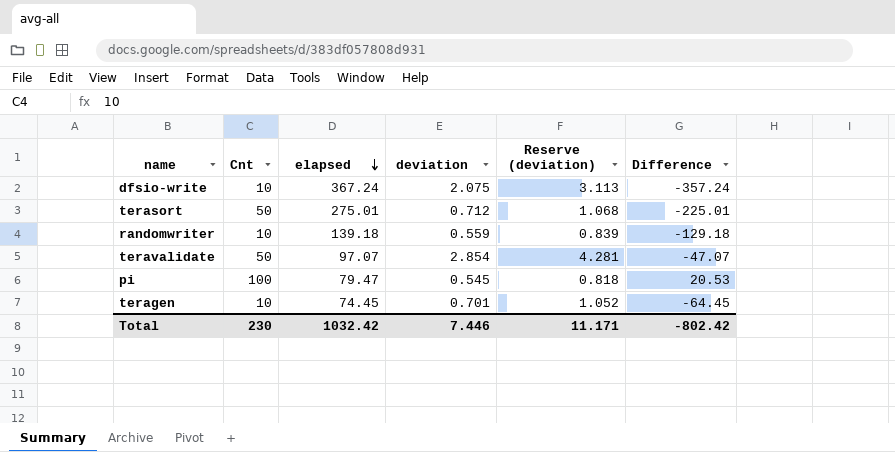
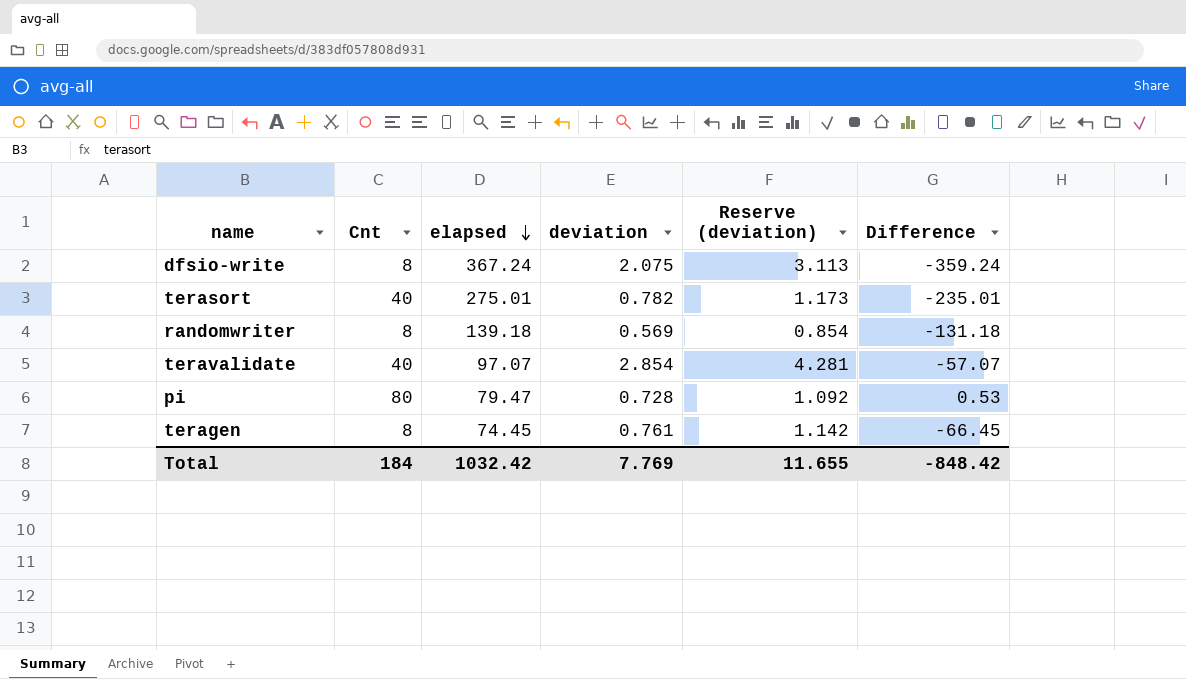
dfsio-write | Cnt: 10 -> 8
dfsio-write | Difference: -357.24 -> -359.24
terasort | Cnt: 50 -> 40
terasort | deviation: 0.712 -> 0.782
terasort | Reserve (deviation): 1.068 -> 1.173
terasort | Difference: -225.01 -> -235.01
randomwriter | Cnt: 10 -> 8
randomwriter | deviation: 0.559 -> 0.569
randomwriter | Reserve (deviation): 0.839 -> 0.854
randomwriter | Difference: -129.18 -> -131.18
teravalidate | Cnt: 50 -> 40
teravalidate | Difference: -47.07 -> -57.07
pi | Cnt: 100 -> 80
pi | deviation: 0.545 -> 0.728
pi | Reserve (deviation): 0.818 -> 1.092
pi | Difference: 20.53 -> 0.53
teragen | Cnt: 10 -> 8
teragen | deviation: 0.701 -> 0.761
teragen | Reserve (deviation): 1.052 -> 1.142
teragen | Difference: -64.45 -> -66.45
Total | Cnt: 230 -> 184
Total | deviation: 7.446 -> 7.769
Total | Reserve (deviation): 11.171 -> 11.655
Total | Difference: -802.42 -> -848.42

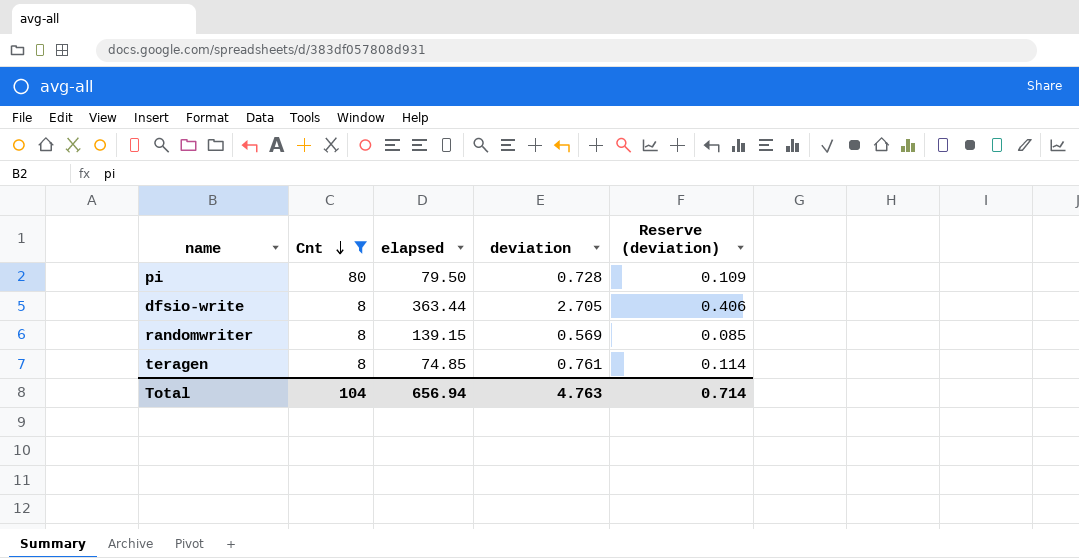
filter: none -> Cnt != 40
row order: elapsed descending -> Cnt descending
column Difference | formula: [Cnt] - [elapsed] -> none
column Reserve (deviation) | formula: [deviation] * 1.5 -> [deviation] * 0.15
pi | elapsed: 79.47 -> 79.50
dfsio-write | elapsed: 367.24 -> 363.44
dfsio-write | deviation: 2.075 -> 2.705
randomwriter | elapsed: 139.18 -> 139.15
teragen | elapsed: 74.45 -> 74.85
Total | Cnt: 184 -> 104
Total | elapsed: 1032.42 -> 656.94
Total | deviation: 7.769 -> 4.763
Total | Reserve (deviation): 11.655 -> 0.714

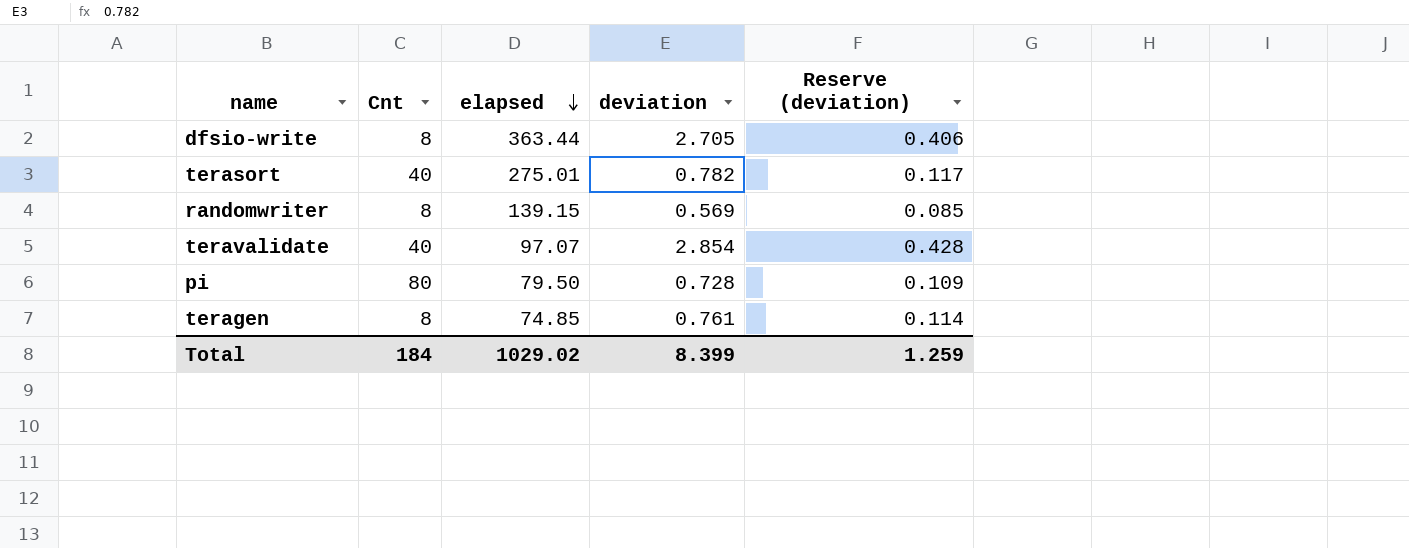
filter: Cnt != 40 -> none
row order: Cnt descending -> elapsed descending
Total | Cnt: 104 -> 184
Total | elapsed: 656.94 -> 1029.02
Total | deviation: 4.763 -> 8.399
Total | Reserve (deviation): 0.714 -> 1.259

